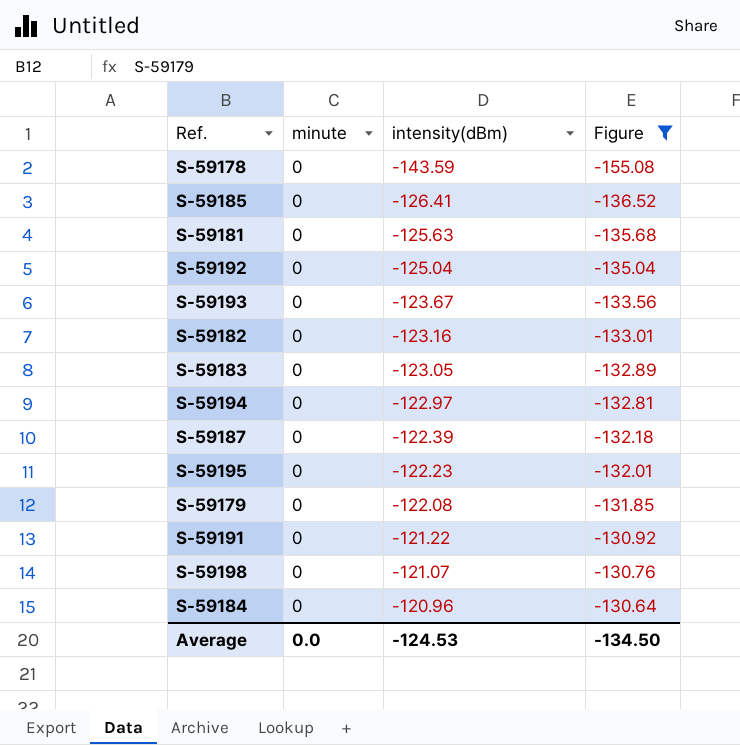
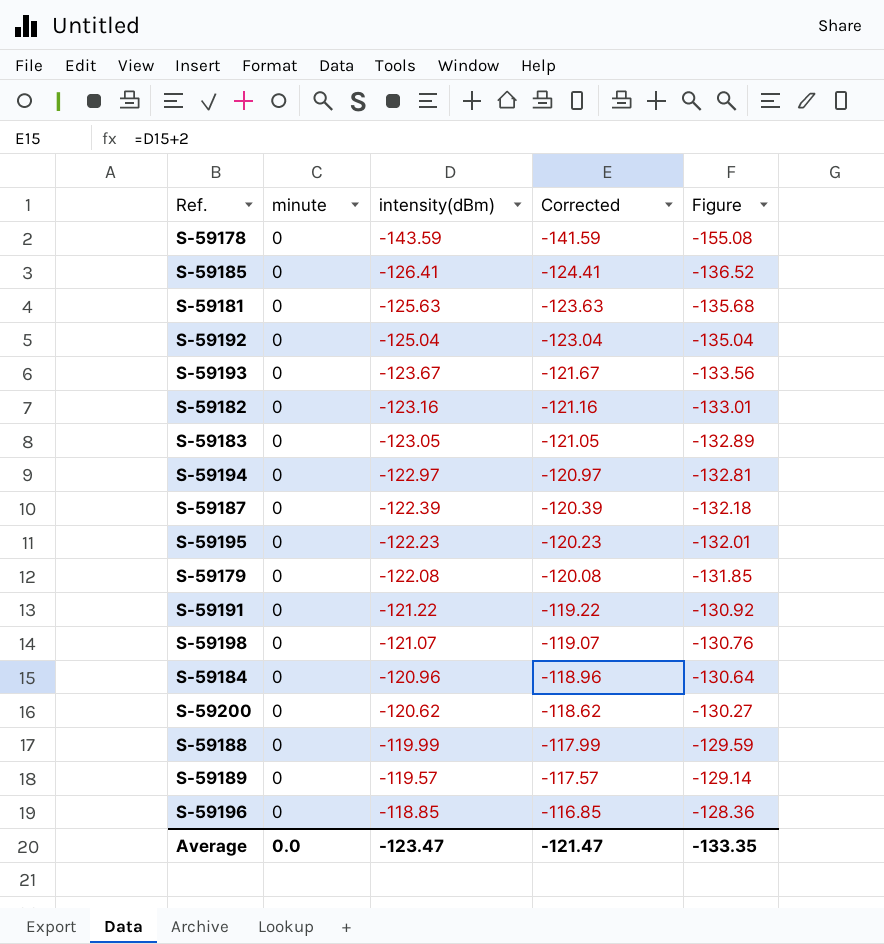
filter: Figure <= -130.64 -> none
column Corrected | formula: none -> [intensity(dBm)] + 2
Average | intensity(dBm): -124.53 -> -123.47
Average | Figure: -134.50 -> -133.35

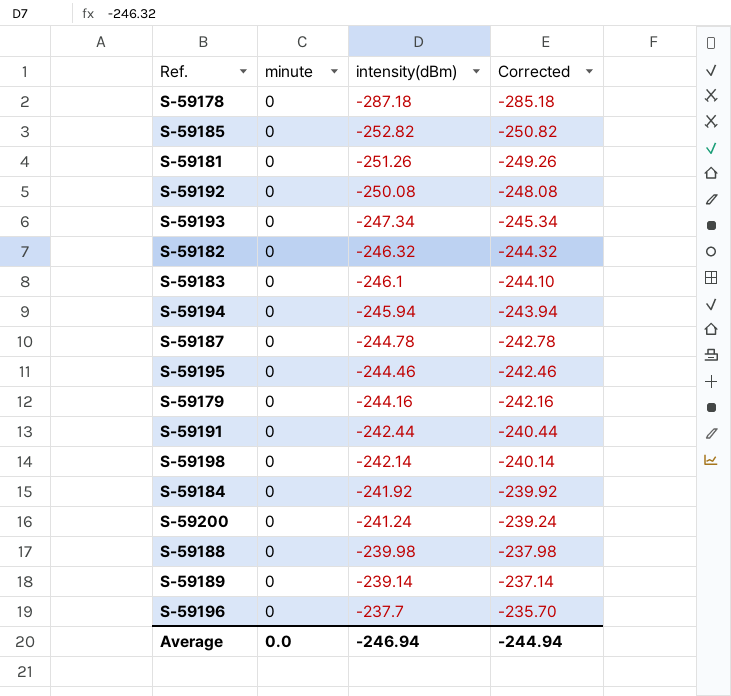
column Figure | formula: [intensity(dBm)] * 1.08 -> none
S-59178 | intensity(dBm): -143.59 -> -287.18
S-59178 | Corrected: -141.59 -> -285.18
S-59185 | intensity(dBm): -126.41 -> -252.82
S-59185 | Corrected: -124.41 -> -250.82
S-59181 | intensity(dBm): -125.63 -> -251.26
S-59181 | Corrected: -123.63 -> -249.26
S-59192 | intensity(dBm): -125.04 -> -250.08
S-59192 | Corrected: -123.04 -> -248.08
S-59193 | intensity(dBm): -123.67 -> -247.34
S-59193 | Corrected: -121.67 -> -245.34
S-59182 | intensity(dBm): -123.16 -> -246.32
S-59182 | Corrected: -121.16 -> -244.32
S-59183 | intensity(dBm): -123.05 -> -246.1
S-59183 | Corrected: -121.05 -> -244.10
S-59194 | intensity(dBm): -122.97 -> -245.94
S-59194 | Corrected: -120.97 -> -243.94
S-59187 | intensity(dBm): -122.39 -> -244.78
S-59187 | Corrected: -120.39 -> -242.78
S-59195 | intensity(dBm): -122.23 -> -244.46
S-59195 | Corrected: -120.23 -> -242.46
S-59179 | intensity(dBm): -122.08 -> -244.16
S-59179 | Corrected: -120.08 -> -242.16
S-59191 | intensity(dBm): -121.22 -> -242.44
S-59191 | Corrected: -119.22 -> -240.44
S-59198 | intensity(dBm): -121.07 -> -242.14
S-59198 | Corrected: -119.07 -> -240.14
S-59184 | intensity(dBm): -120.96 -> -241.92
S-59184 | Corrected: -118.96 -> -239.92
S-59200 | intensity(dBm): -120.62 -> -241.24
S-59200 | Corrected: -118.62 -> -239.24
S-59188 | intensity(dBm): -119.99 -> -239.98
S-59188 | Corrected: -117.99 -> -237.98
S-59189 | intensity(dBm): -119.57 -> -239.14
S-59189 | Corrected: -117.57 -> -237.14
S-59196 | intensity(dBm): -118.85 -> -237.7
S-59196 | Corrected: -116.85 -> -235.70
Average | intensity(dBm): -123.47 -> -246.94
Average | Corrected: -121.47 -> -244.94

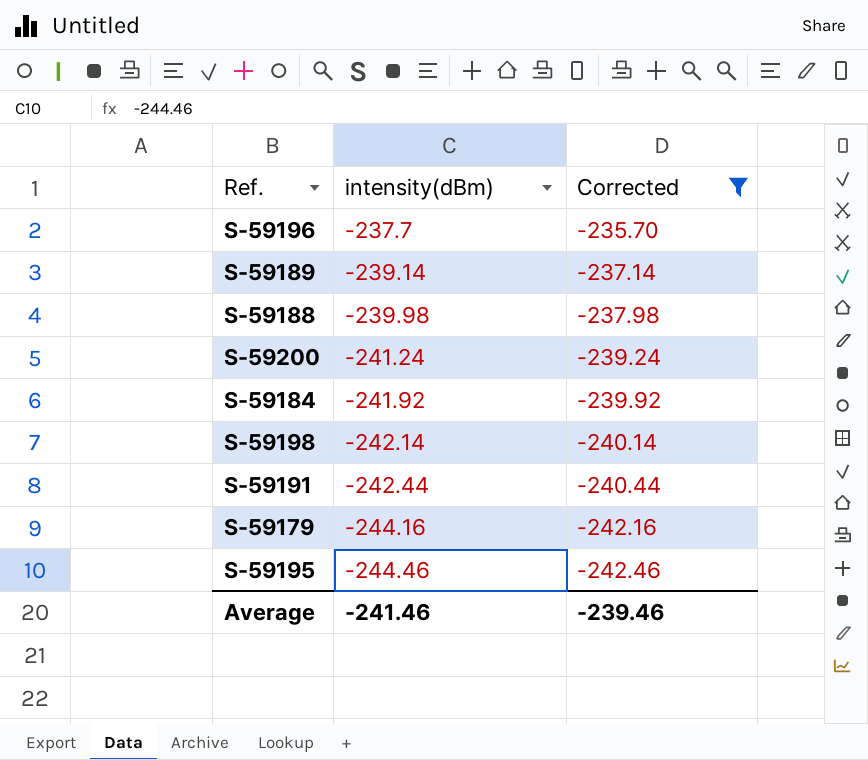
filter: none -> Corrected >= -242.46
row order: intensity(dBm) ascending -> intensity(dBm) descending
column minute | position: 2 -> none
Average | intensity(dBm): -246.94 -> -241.46
Average | Corrected: -244.94 -> -239.46

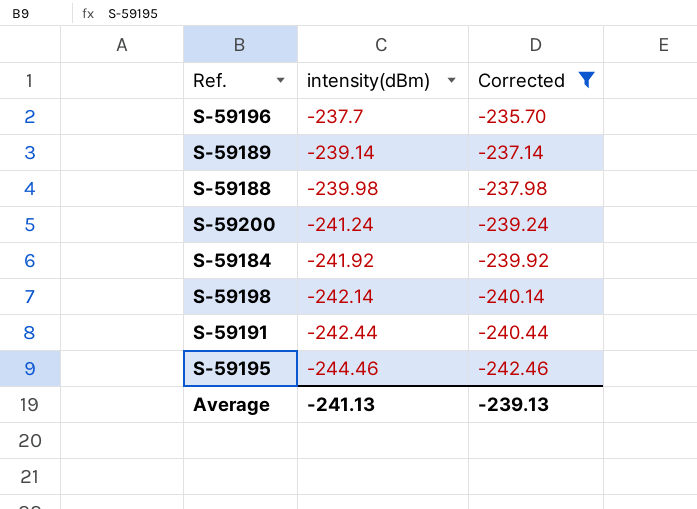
row S-59179: -244.16 | -242.16 -> none
Average | intensity(dBm): -241.46 -> -241.13
Average | Corrected: -239.46 -> -239.13

